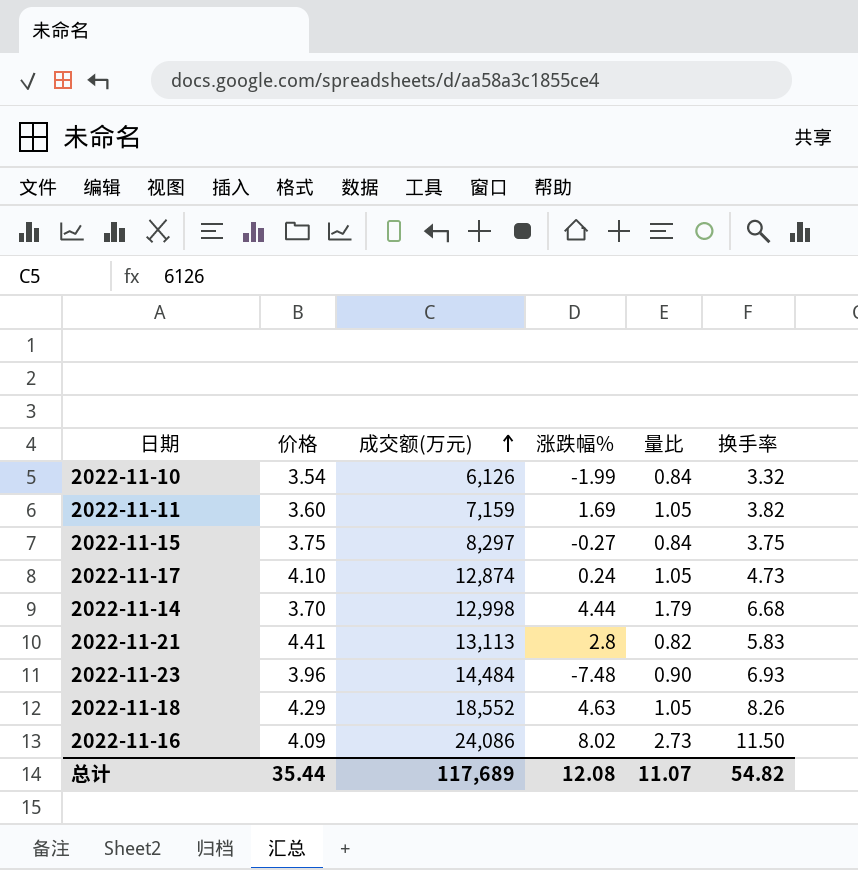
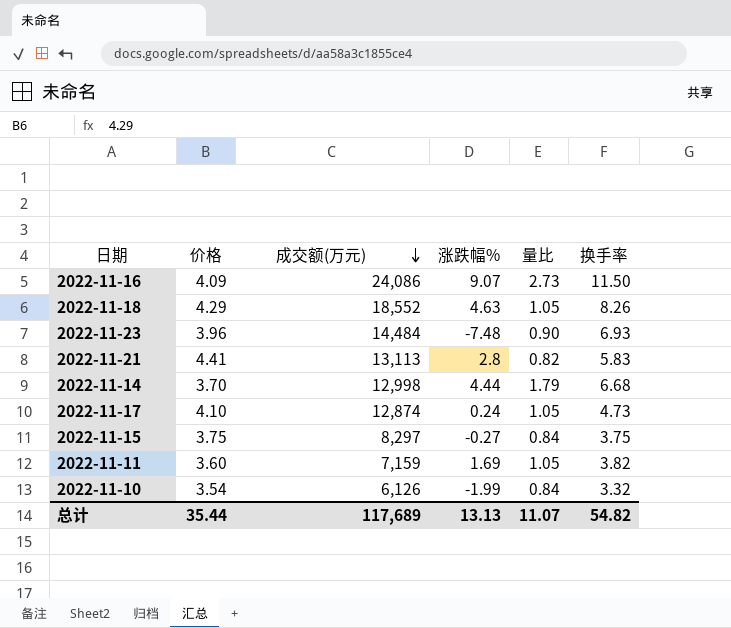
row order: 成交额(万元) ascending -> 成交额(万元) descending
2022-11-16 | 涨跌幅%: 8.02 -> 9.07
总计 | 涨跌幅%: 12.08 -> 13.13

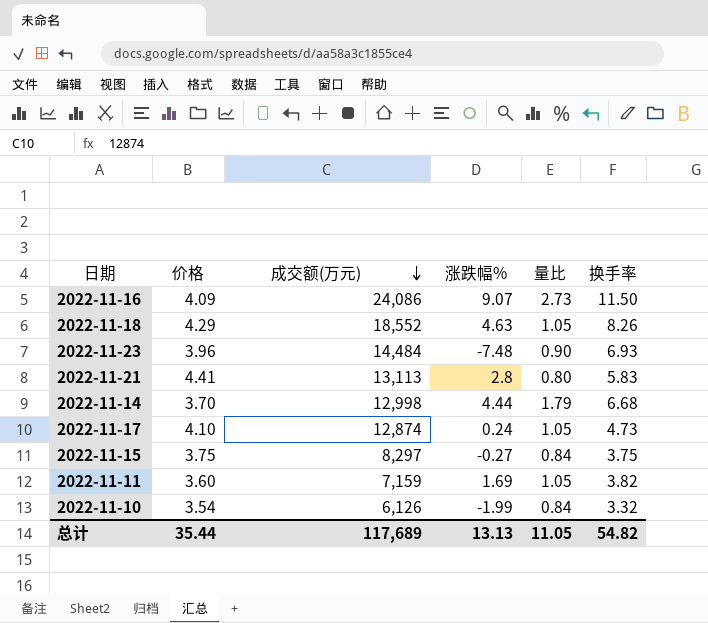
2022-11-21 | 量比: 0.82 -> 0.80
总计 | 量比: 11.07 -> 11.05

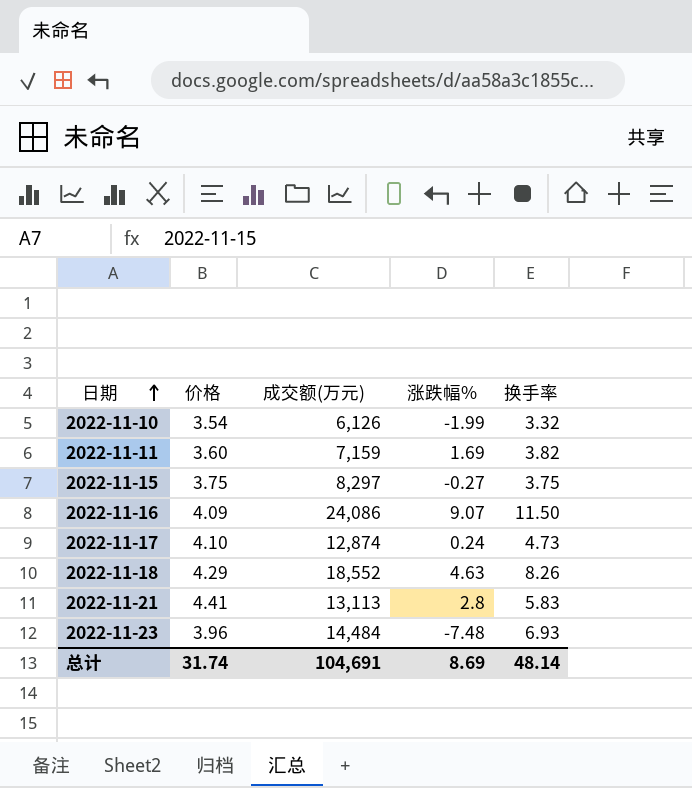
row order: 成交额(万元) descending -> 日期 ascending
column 量比 | position: 5 -> none
row 2022-11-14: 3.70 | 12,998 | 4.44 | 1.79 | 6.68 -> none
总计 | 价格: 35.44 -> 31.74
总计 | 成交额(万元): 117,689 -> 104,691
总计 | 涨跌幅%: 13.13 -> 8.69
总计 | 换手率: 54.82 -> 48.14

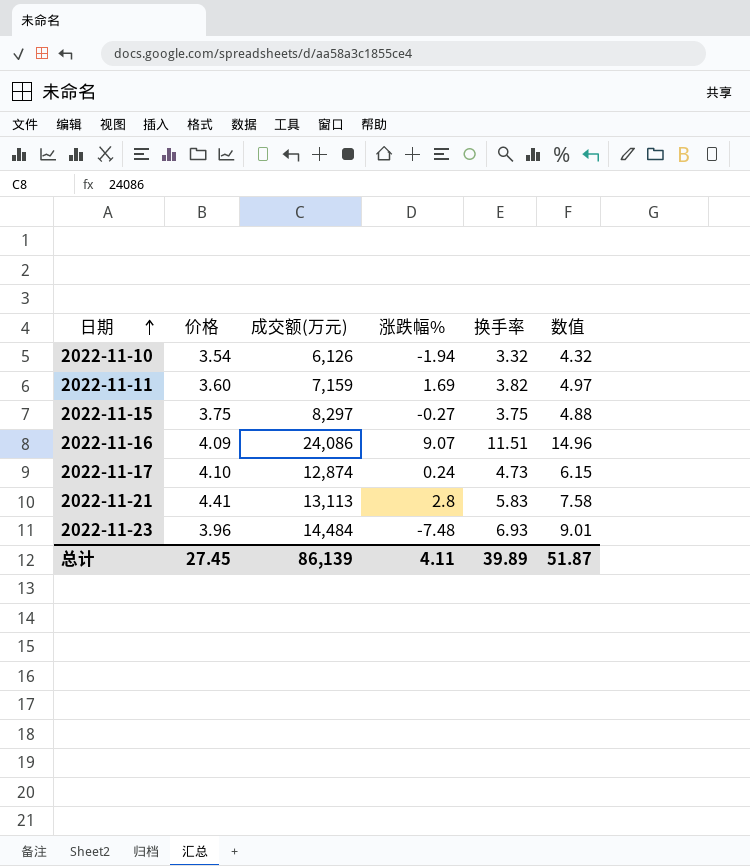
column 数值 | formula: none -> [换手率] * 1.3
row 2022-11-18: 4.29 | 18,552 | 4.63 | 8.26 -> none
2022-11-10 | 涨跌幅%: -1.99 -> -1.94
2022-11-16 | 换手率: 11.50 -> 11.51
总计 | 价格: 31.74 -> 27.45
总计 | 成交额(万元): 104,691 -> 86,139
总计 | 涨跌幅%: 8.69 -> 4.11
总计 | 换手率: 48.14 -> 39.89

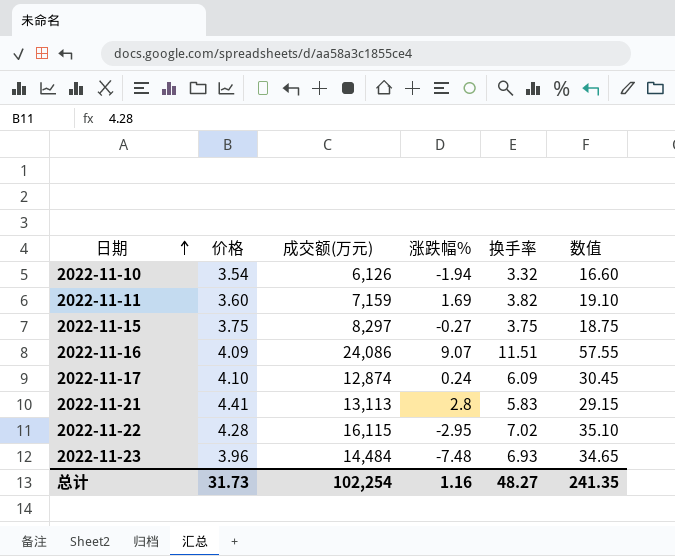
column 数值 | formula: [换手率] * 1.3 -> [换手率] * 5
2022-11-17 | 换手率: 4.73 -> 6.09
row 2022-11-22: none -> 4.28 | 16,115 | -2.95 | 7.02 | 35.10
总计 | 价格: 27.45 -> 31.73
总计 | 成交额(万元): 86,139 -> 102,254
总计 | 涨跌幅%: 4.11 -> 1.16
总计 | 换手率: 39.89 -> 48.27
总计 | 数值: 51.87 -> 241.35

